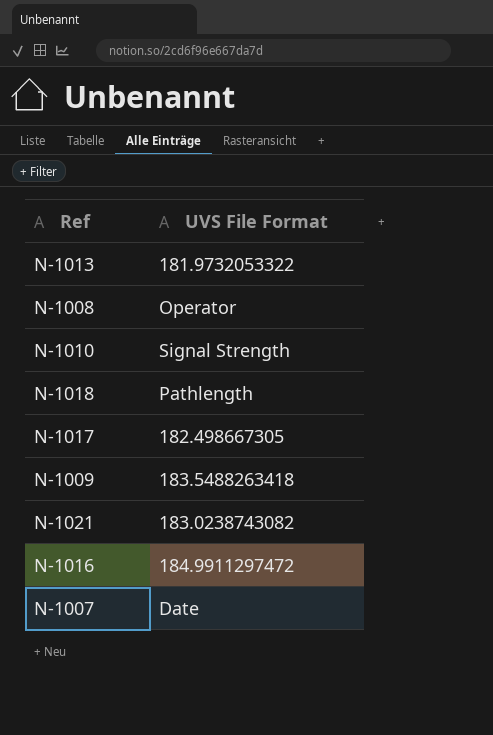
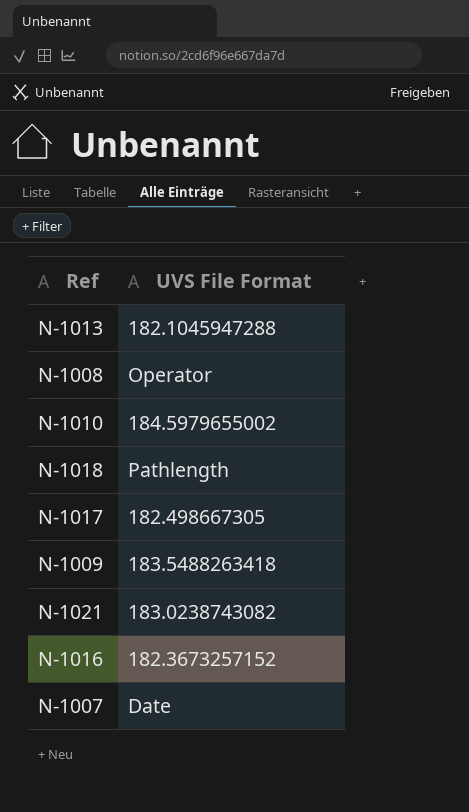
N-1013 | UVS File Format: 181.9732053322 -> 182.1045947288
N-1010 | UVS File Format: Signal Strength -> 184.5979655002
N-1016 | UVS File Format: 184.9911297472 -> 182.3673257152

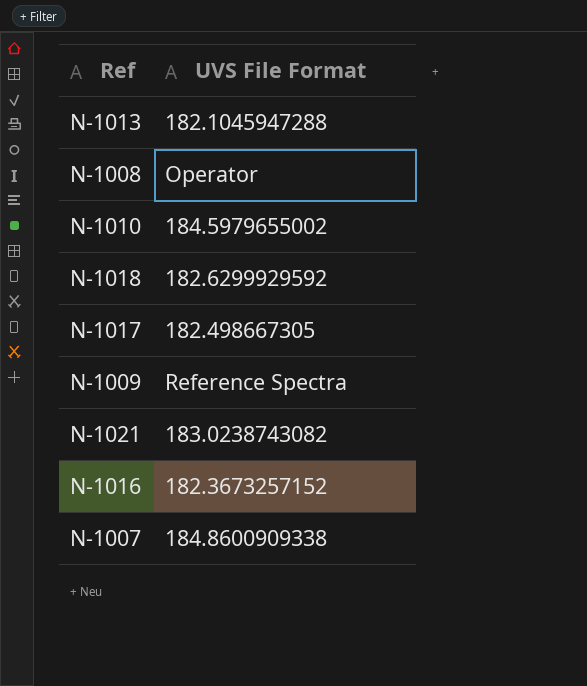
N-1018 | UVS File Format: Pathlength -> 182.6299929592
N-1009 | UVS File Format: 183.5488263418 -> Reference Spectra
N-1007 | UVS File Format: Date -> 184.8600909338

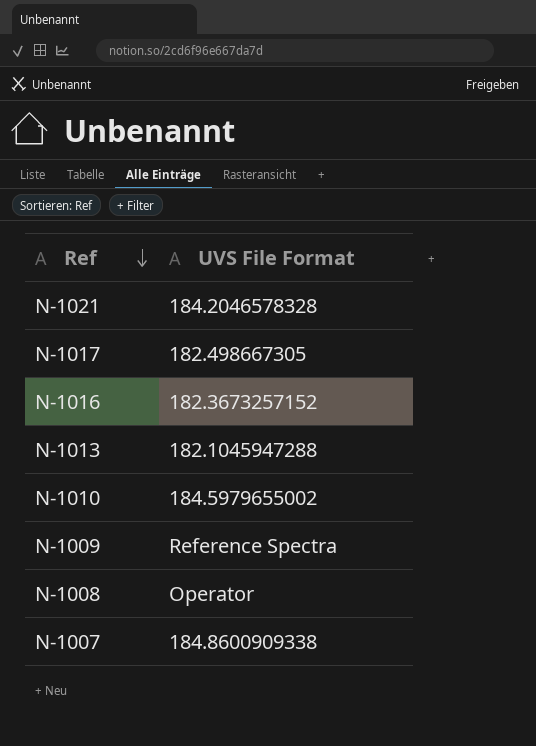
row order: none -> Ref descending
row N-1018: 182.6299929592 -> none
N-1021 | UVS File Format: 183.0238743082 -> 184.2046578328

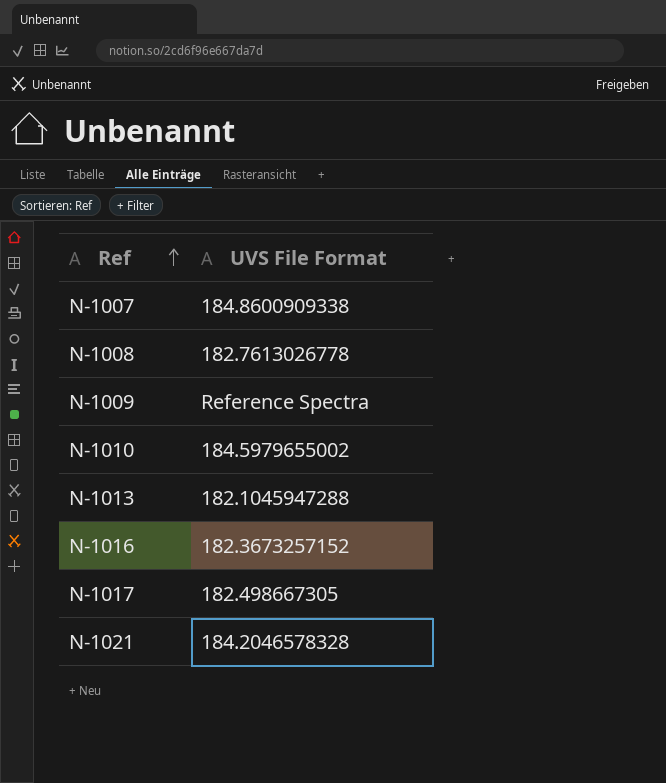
row order: Ref descending -> Ref ascending
N-1008 | UVS File Format: Operator -> 182.7613026778

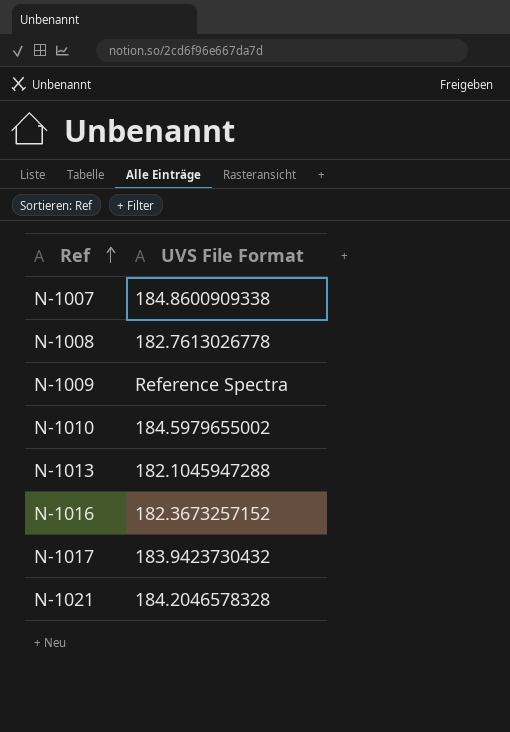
N-1017 | UVS File Format: 182.498667305 -> 183.9423730432

